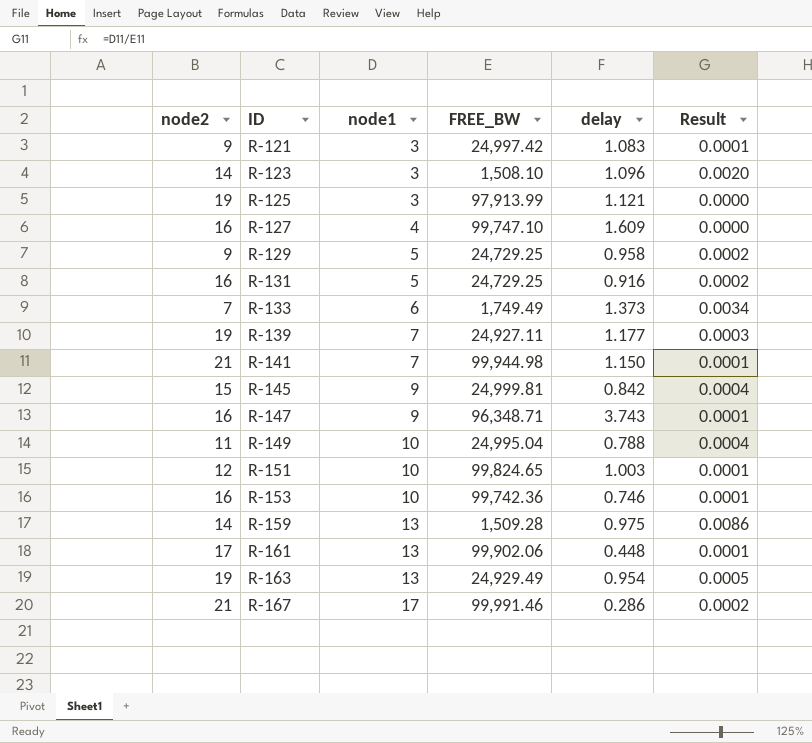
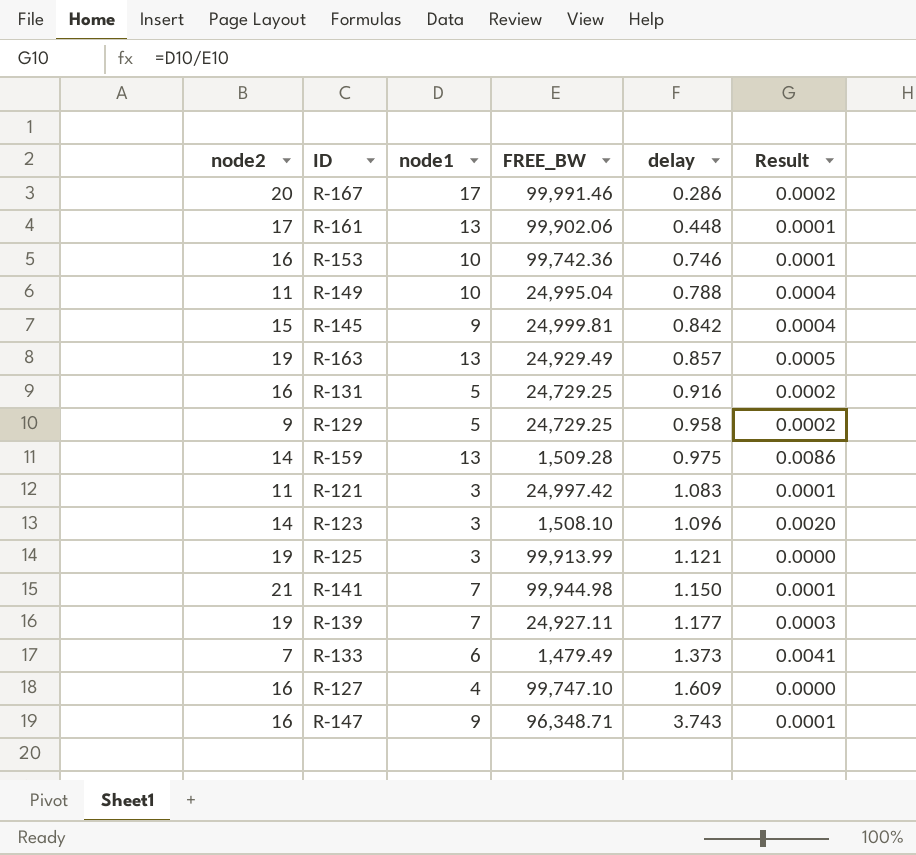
row order: ID ascending -> delay ascending
row R-151: 12 | 10 | 99,824.65 | 1.003 | 0.0001 -> none
R-167 | node2: 21 -> 20
R-163 | delay: 0.954 -> 0.857
R-121 | node2: 9 -> 11
R-125 | FREE_BW: 97,913.99 -> 99,913.99
R-133 | FREE_BW: 1,749.49 -> 1,479.49
R-133 | Result: 0.0034 -> 0.0041

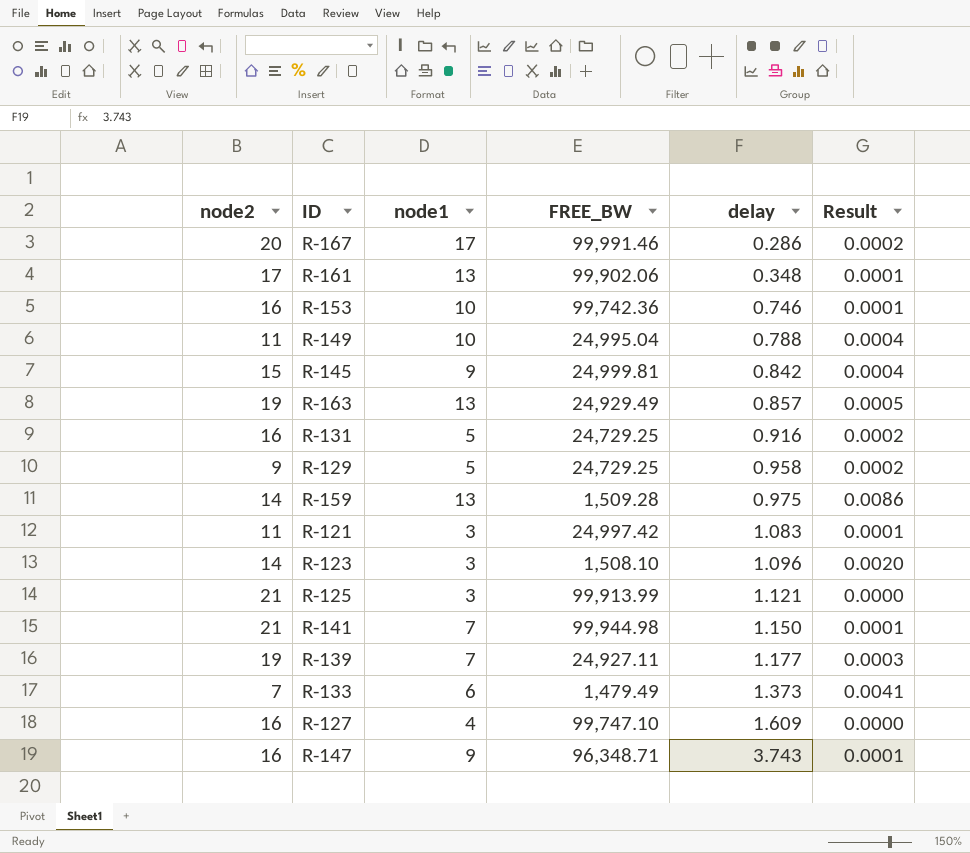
R-161 | delay: 0.448 -> 0.348
R-125 | node2: 19 -> 21

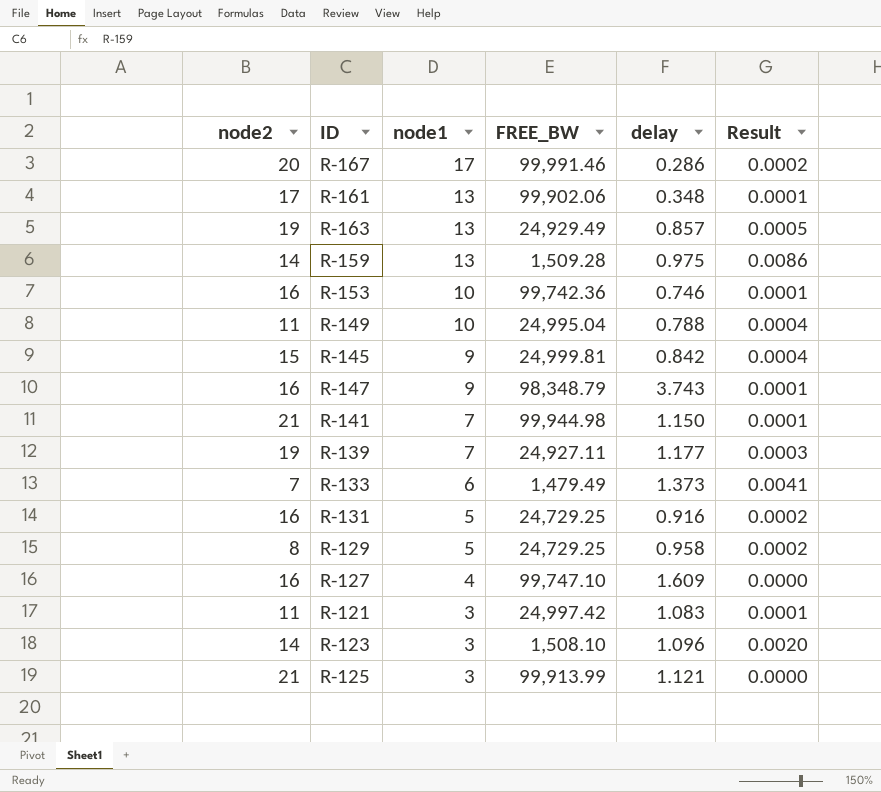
row order: delay ascending -> node1 descending
R-147 | FREE_BW: 96,348.71 -> 98,348.79
R-129 | node2: 9 -> 8

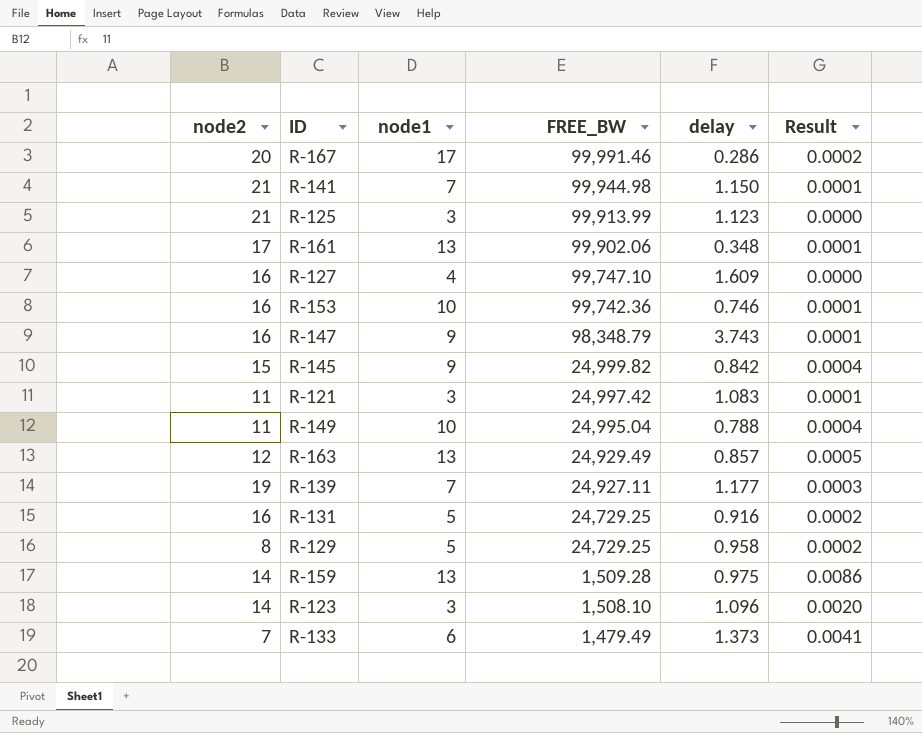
row order: node1 descending -> FREE_BW descending
R-125 | delay: 1.121 -> 1.123
R-145 | FREE_BW: 24,999.81 -> 24,999.82
R-163 | node2: 19 -> 12

